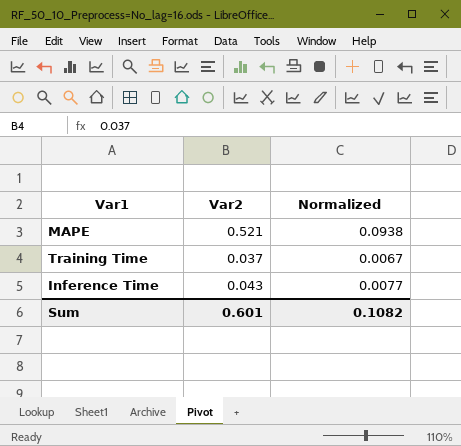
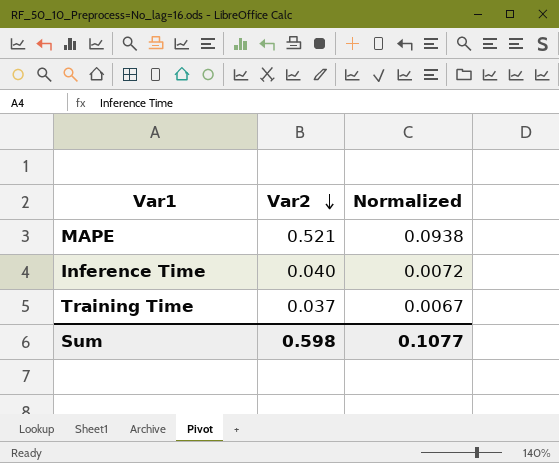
row order: none -> Var2 descending
Inference Time | Var2: 0.043 -> 0.040
Inference Time | Normalized: 0.0077 -> 0.0072
Sum | Var2: 0.601 -> 0.598
Sum | Normalized: 0.1082 -> 0.1077

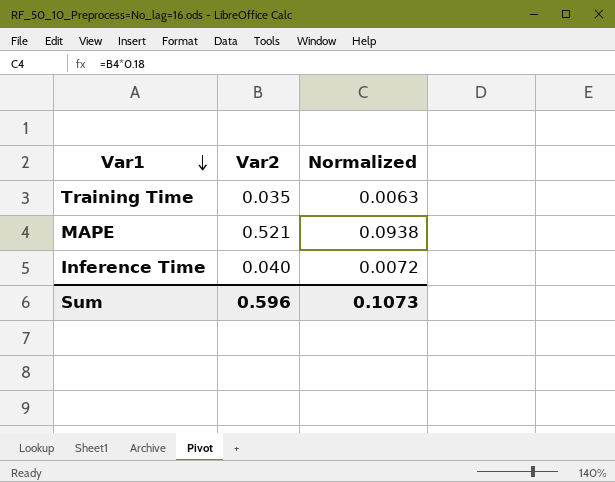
row order: Var2 descending -> Var1 descending
Training Time | Var2: 0.037 -> 0.035
Training Time | Normalized: 0.0067 -> 0.0063
Sum | Var2: 0.598 -> 0.596
Sum | Normalized: 0.1077 -> 0.1073

